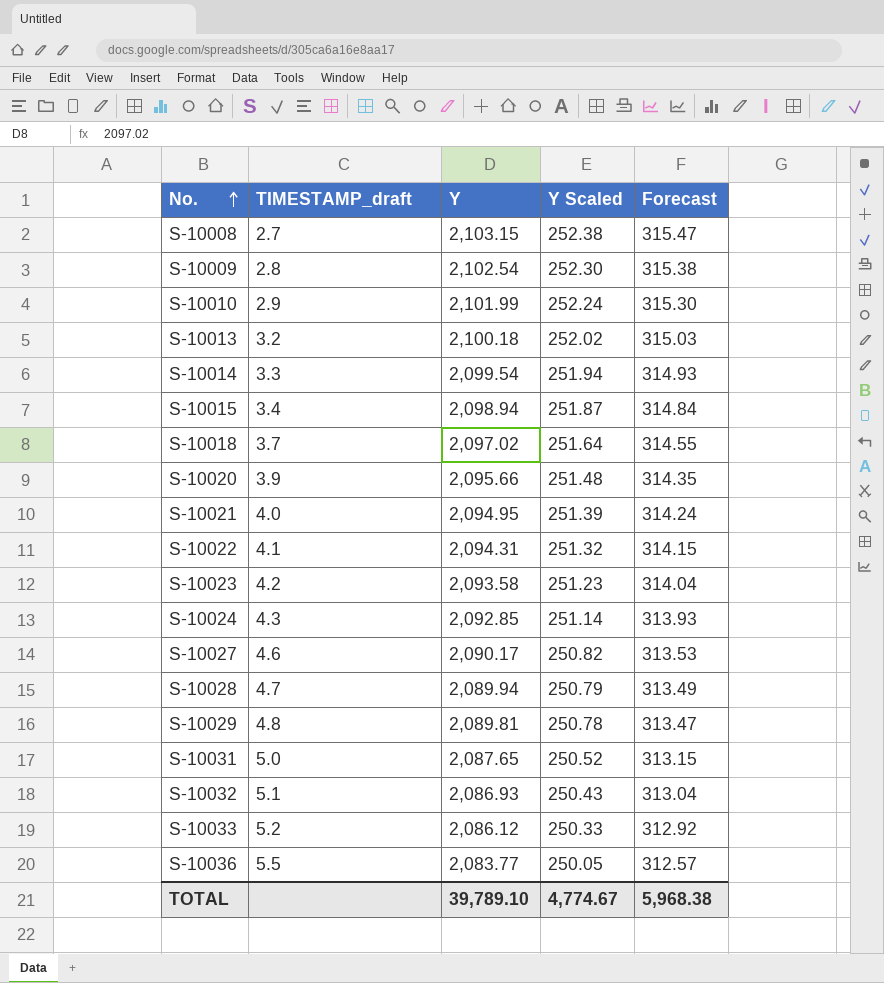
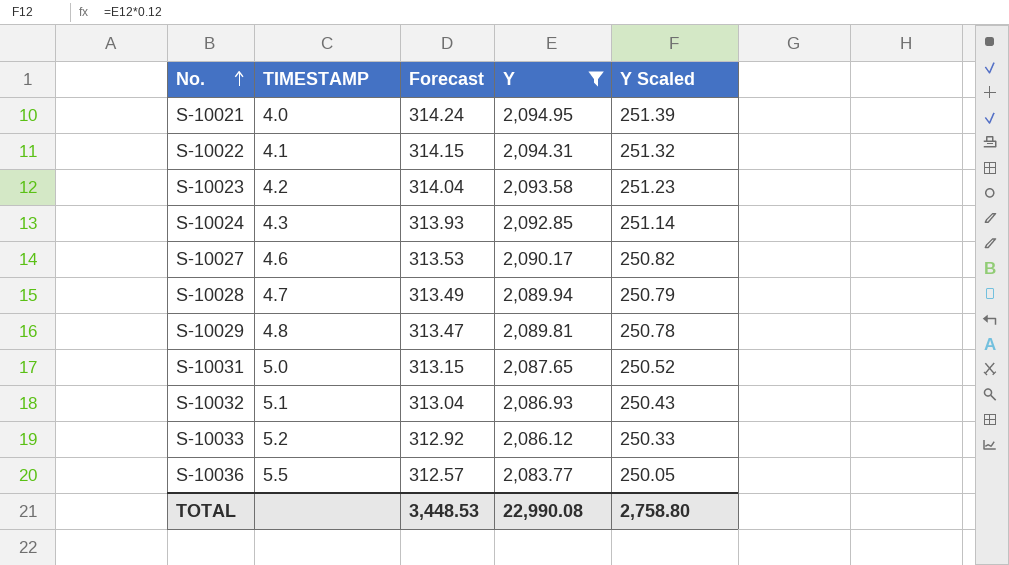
filter: none -> Y <= 2,094.95
column name: TIMESTAMP_draft -> TIMESTAMP
column Forecast | position: 5 -> 3
TOTAL | Forecast: 5,968.38 -> 3,448.53
TOTAL | Y: 39,789.10 -> 22,990.08
TOTAL | Y Scaled: 4,774.67 -> 2,758.80

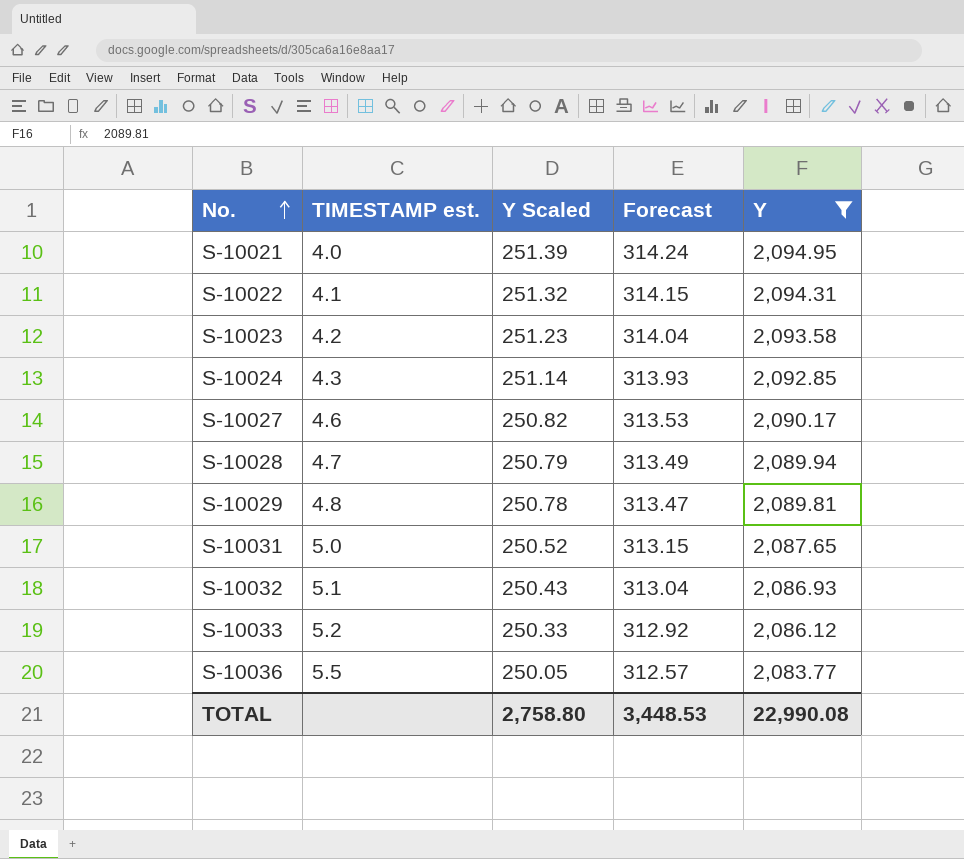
column name: TIMESTAMP -> TIMESTAMP est.
column Y Scaled | position: 5 -> 3

